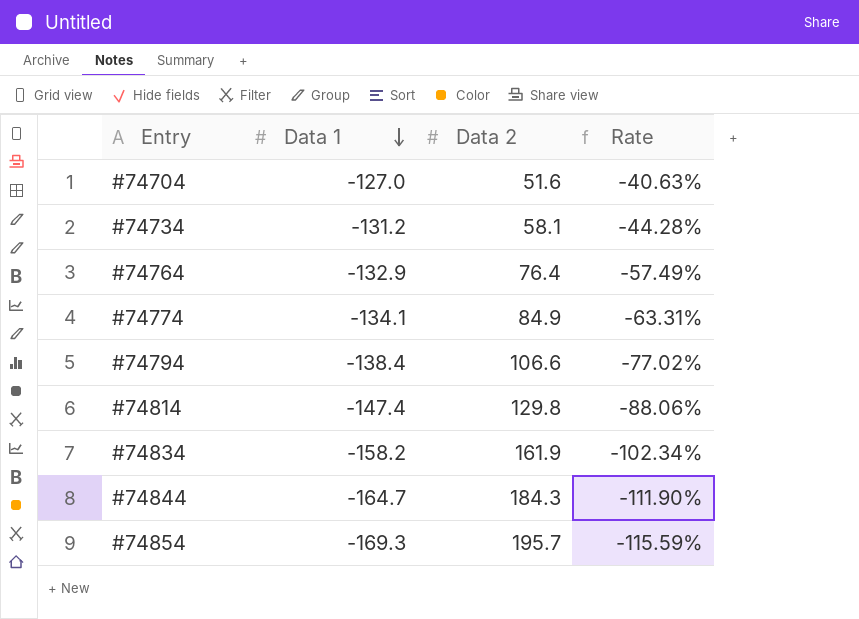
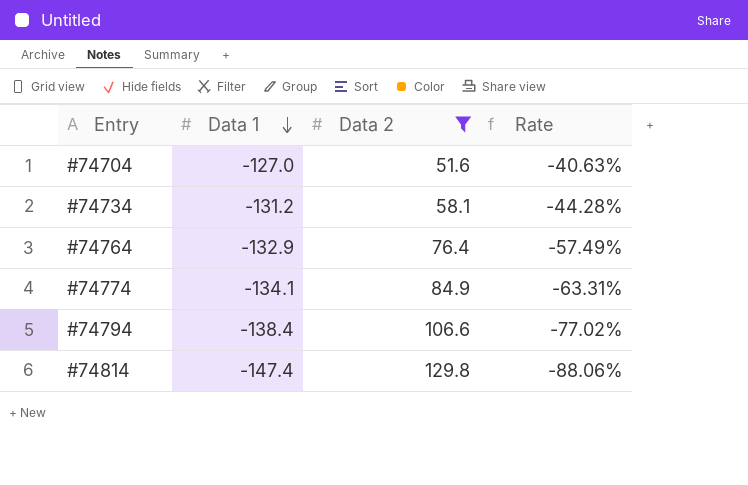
filter: none -> Data 2 <= 129.8

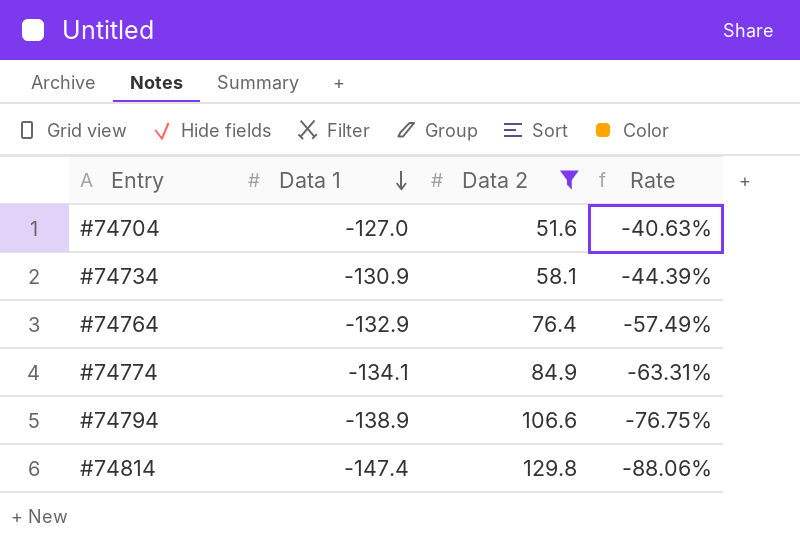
#74734 | Data 1: -131.2 -> -130.9
#74734 | Rate: -44.28% -> -44.39%
#74794 | Data 1: -138.4 -> -138.9
#74794 | Rate: -77.02% -> -76.75%

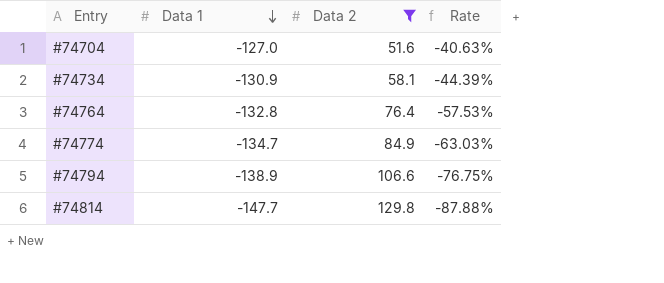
#74764 | Data 1: -132.9 -> -132.8
#74764 | Rate: -57.49% -> -57.53%
#74774 | Data 1: -134.1 -> -134.7
#74774 | Rate: -63.31% -> -63.03%
#74814 | Data 1: -147.4 -> -147.7
#74814 | Rate: -88.06% -> -87.88%

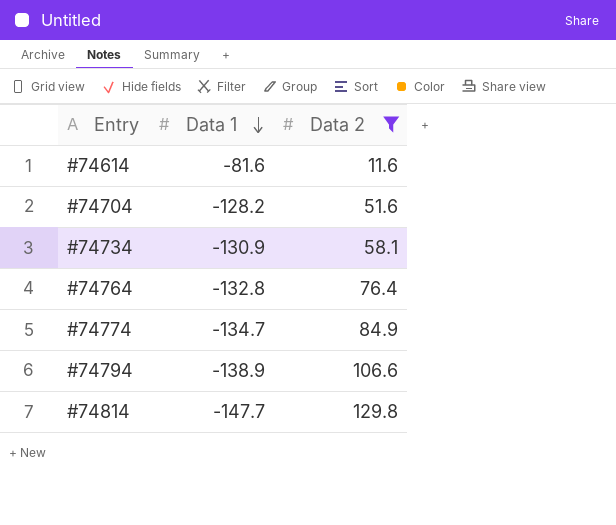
column Rate | formula: [Data 2] / [Data 1] -> none
row #74614: none -> -81.6 | 11.6
#74704 | Data 1: -127.0 -> -128.2

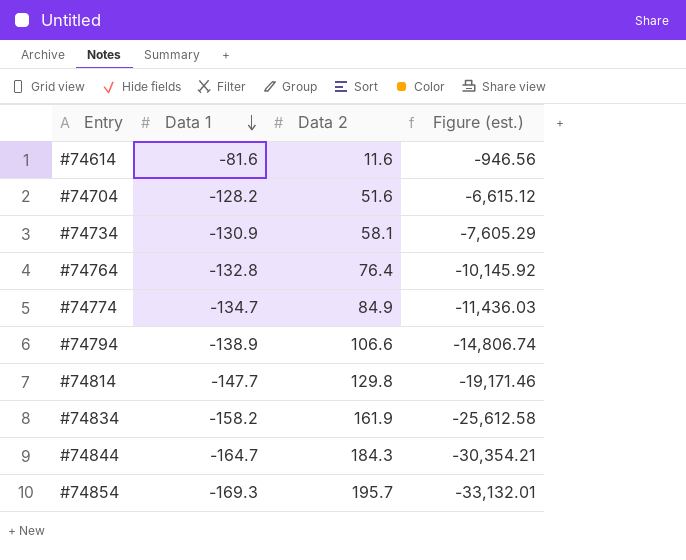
filter: Data 2 <= 129.8 -> none
column Figure (est.) | formula: none -> [Data 1] * [Data 2]

